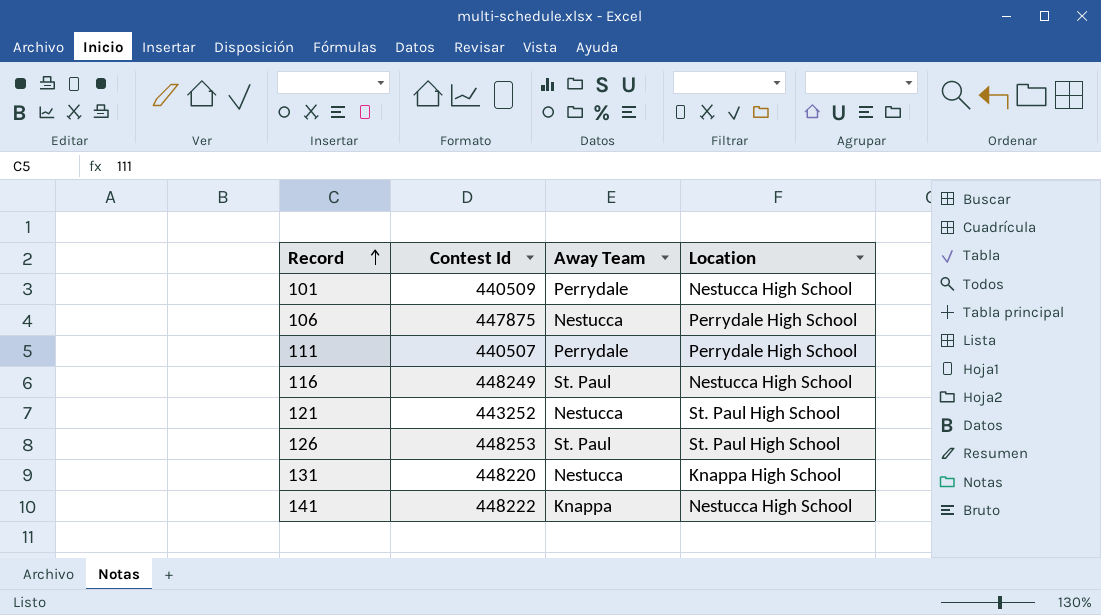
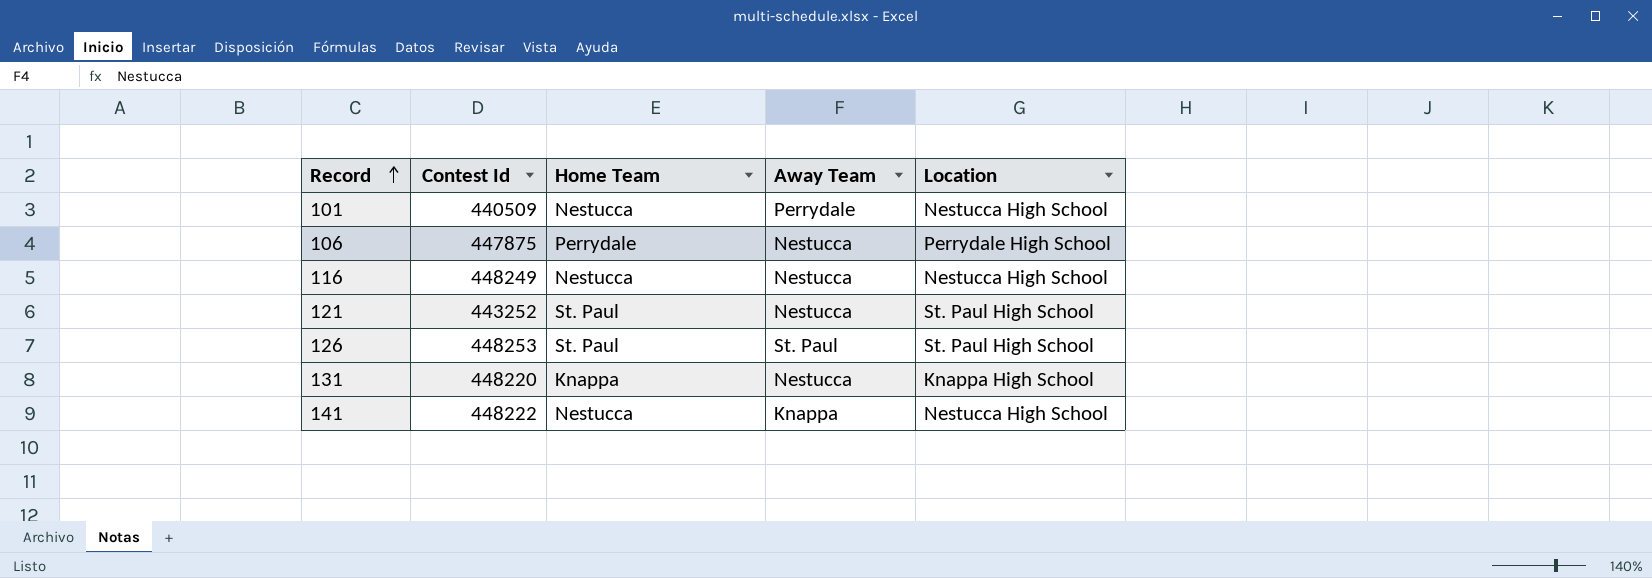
column Home Team | position: none -> 3
row 111: 440507 | Perrydale | Perrydale High School -> none
116 | Away Team: St. Paul -> Nestucca

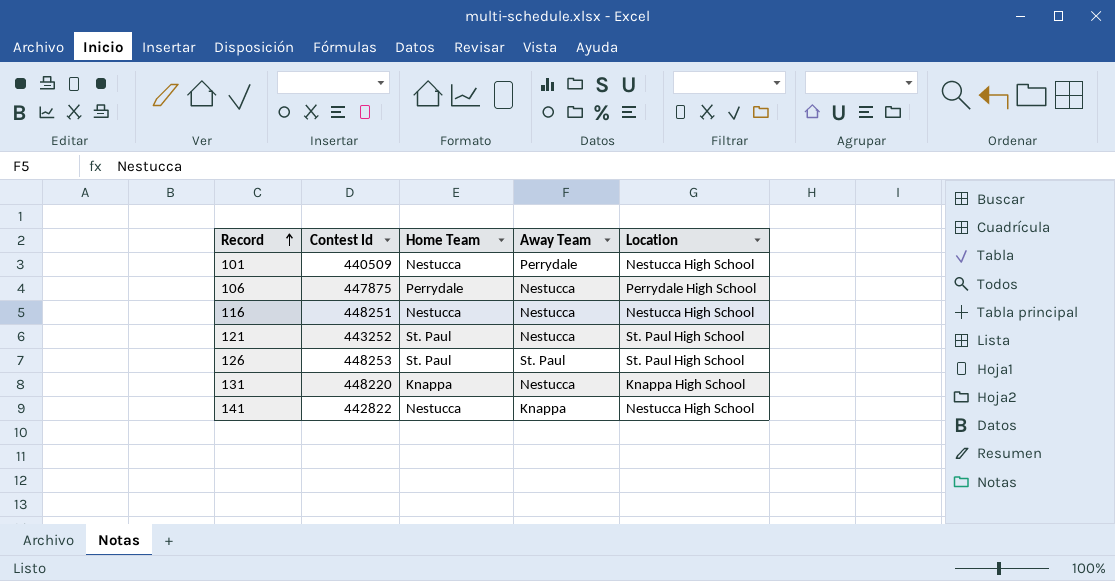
116 | Contest Id: 448249 -> 448251
141 | Contest Id: 448222 -> 442822

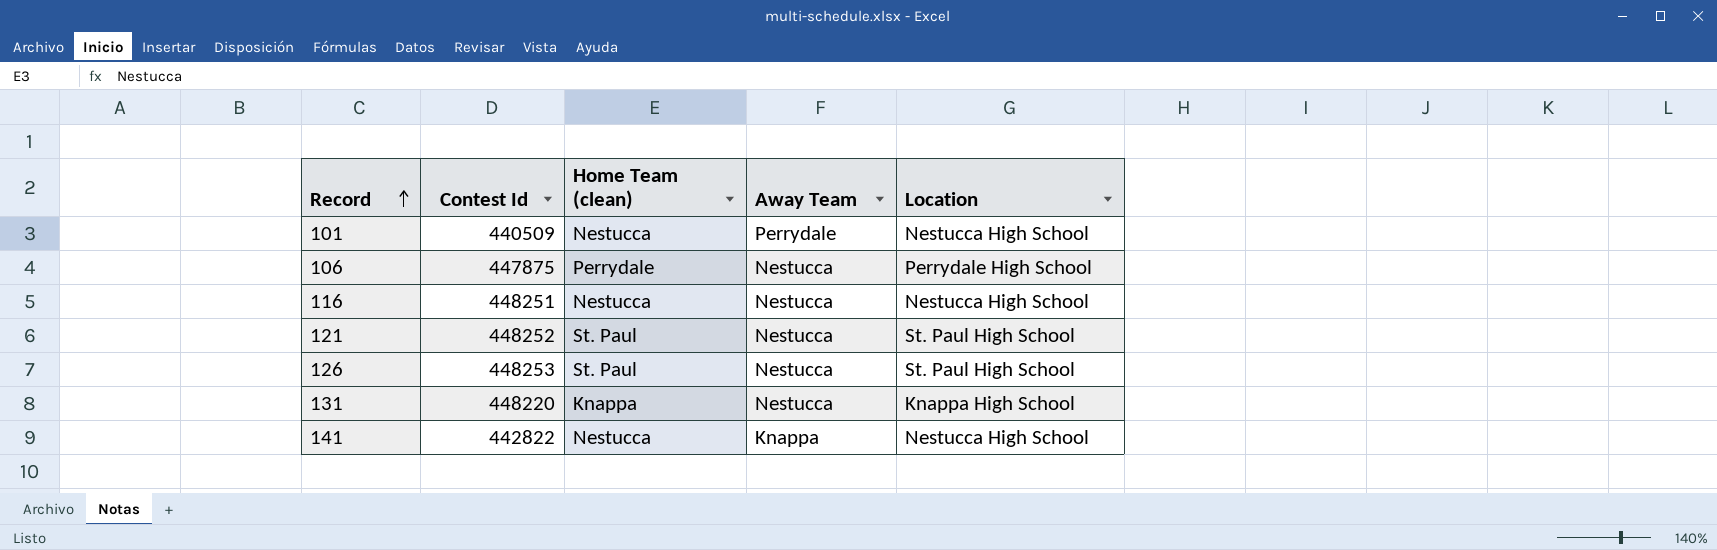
column name: Home Team -> Home Team (clean)
121 | Contest Id: 443252 -> 448252
126 | Away Team: St. Paul -> Nestucca

